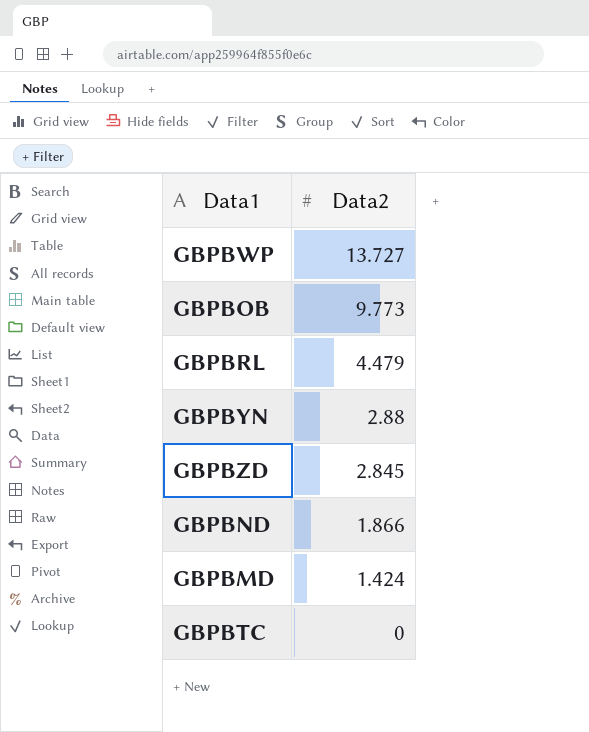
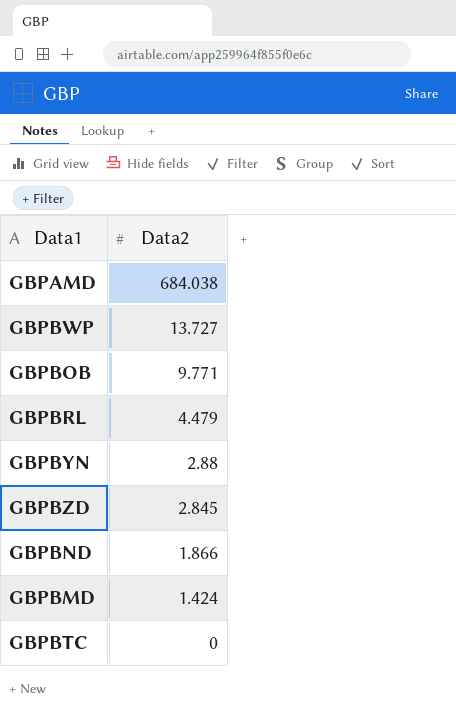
row GBPAMD: none -> 684.038
GBPBOB | Data2: 9.773 -> 9.771

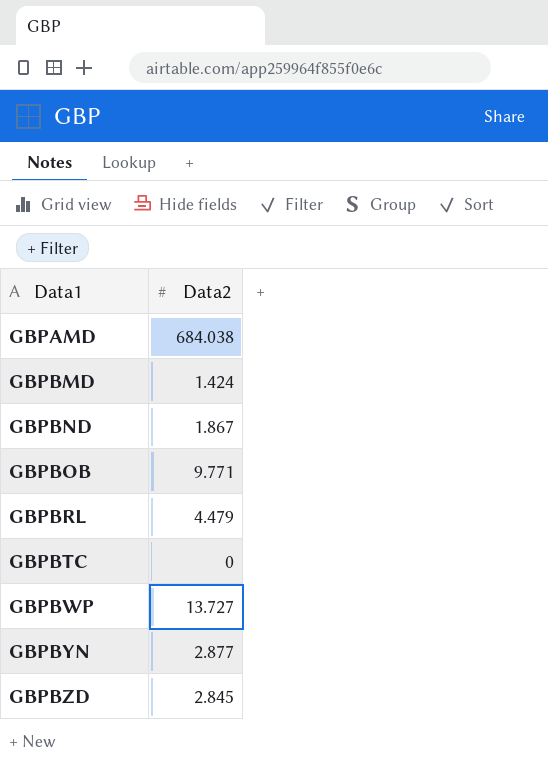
row order: Data2 descending -> Data1 ascending
GBPBND | Data2: 1.866 -> 1.867
GBPBYN | Data2: 2.88 -> 2.877

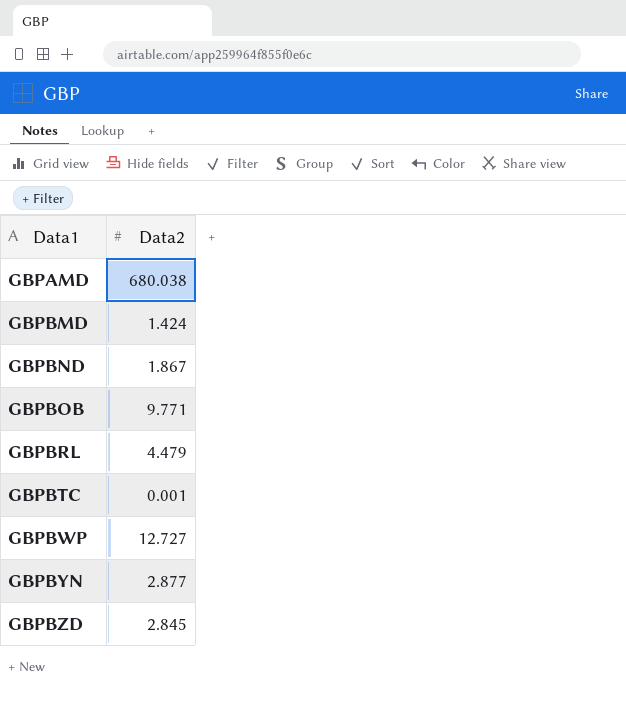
GBPAMD | Data2: 684.038 -> 680.038
GBPBTC | Data2: 0 -> 0.001
GBPBWP | Data2: 13.727 -> 12.727

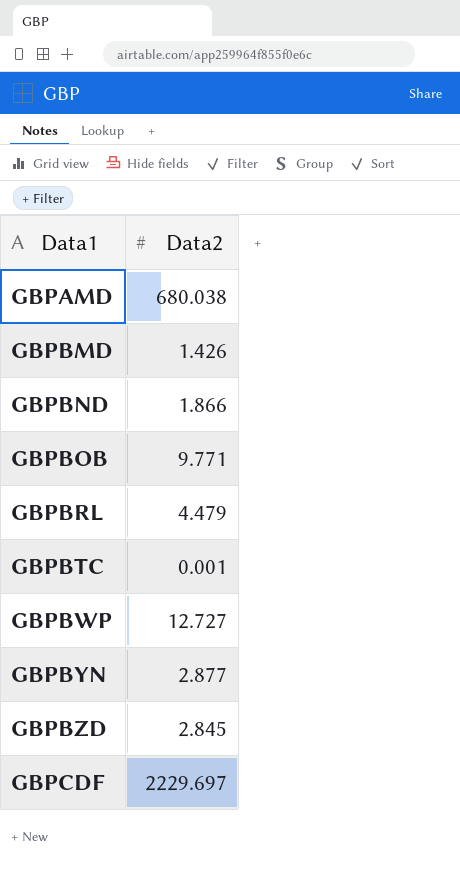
GBPBMD | Data2: 1.424 -> 1.426
GBPBND | Data2: 1.867 -> 1.866
row GBPCDF: none -> 2229.697

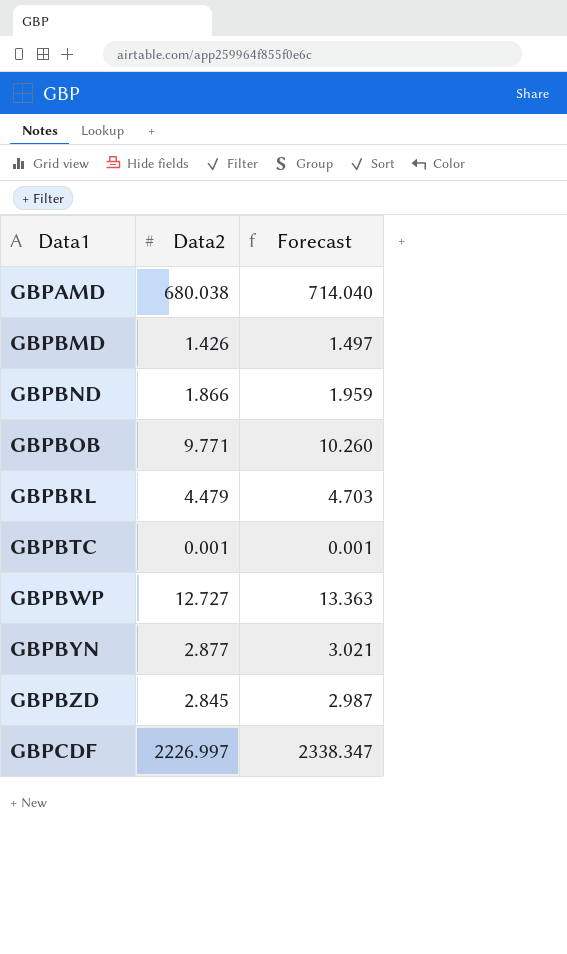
column Forecast | formula: none -> [Data2] * 1.05
GBPCDF | Data2: 2229.697 -> 2226.997

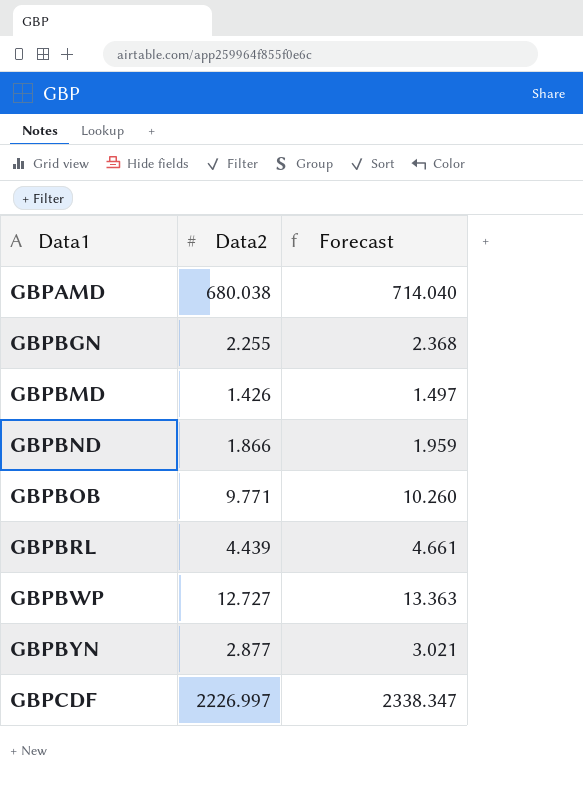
row GBPBTC: 0.001 | 0.001 -> none
row GBPBZD: 2.845 | 2.987 -> none
row GBPBGN: none -> 2.255 | 2.368
GBPBRL | Data2: 4.479 -> 4.439
GBPBRL | Forecast: 4.703 -> 4.661

